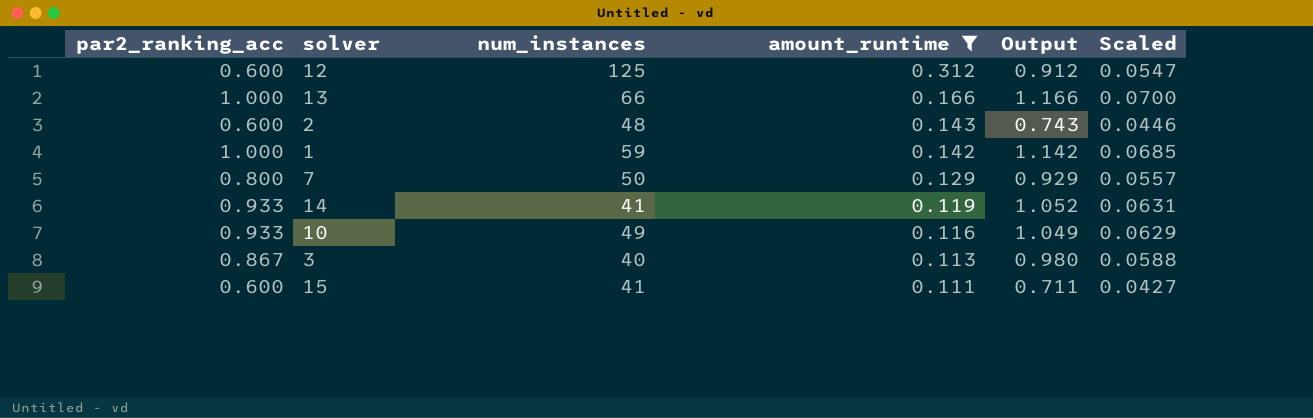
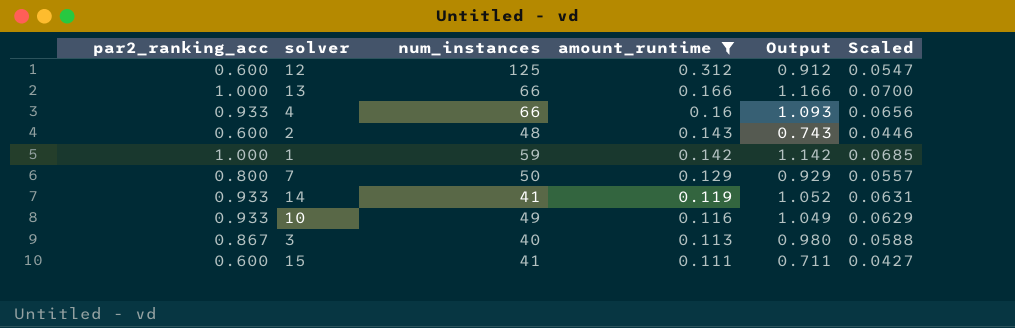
row 4: none -> 0.933 | 66 | 0.16 | 1.093 | 0.0656

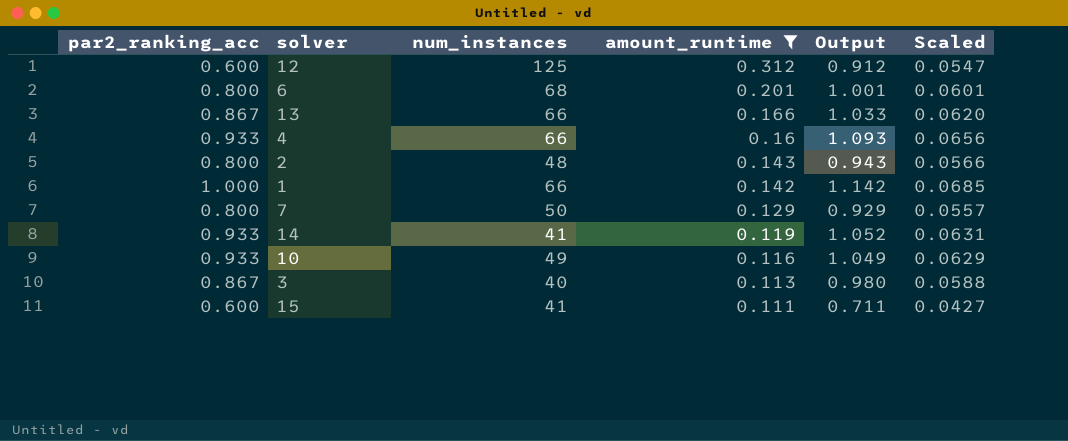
row 6: none -> 0.800 | 68 | 0.201 | 1.001 | 0.0601
13 | par2_ranking_acc: 1.000 -> 0.867
13 | Output: 1.166 -> 1.033
13 | Scaled: 0.0700 -> 0.0620
2 | par2_ranking_acc: 0.600 -> 0.800
2 | Output: 0.743 -> 0.943
2 | Scaled: 0.0446 -> 0.0566
1 | num_instances: 59 -> 66

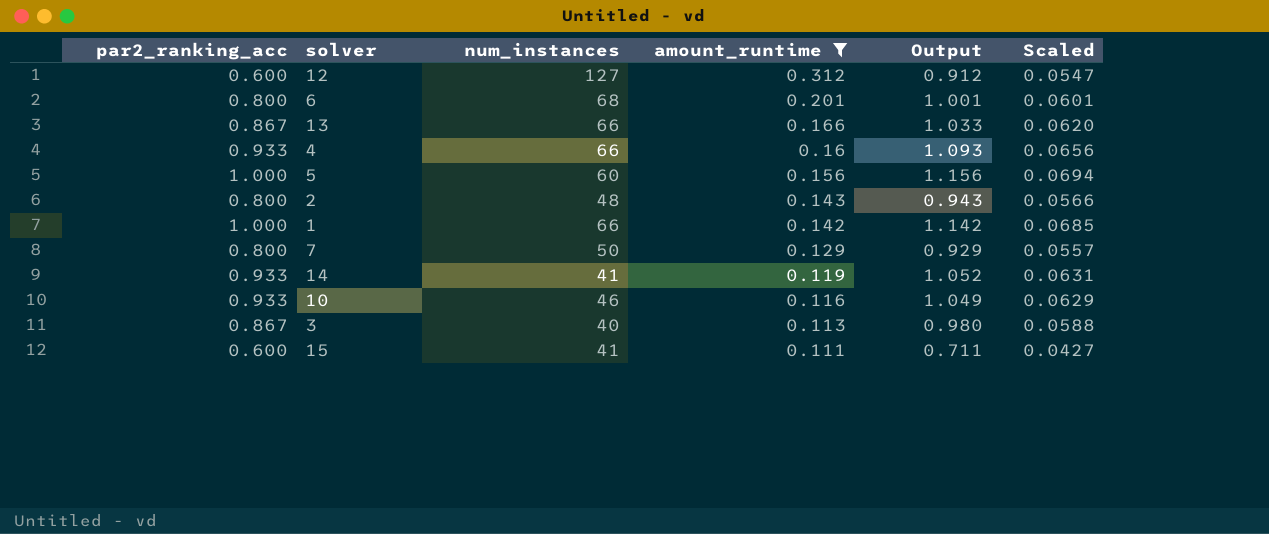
12 | num_instances: 125 -> 127
row 5: none -> 1.000 | 60 | 0.156 | 1.156 | 0.0694
10 | num_instances: 49 -> 46

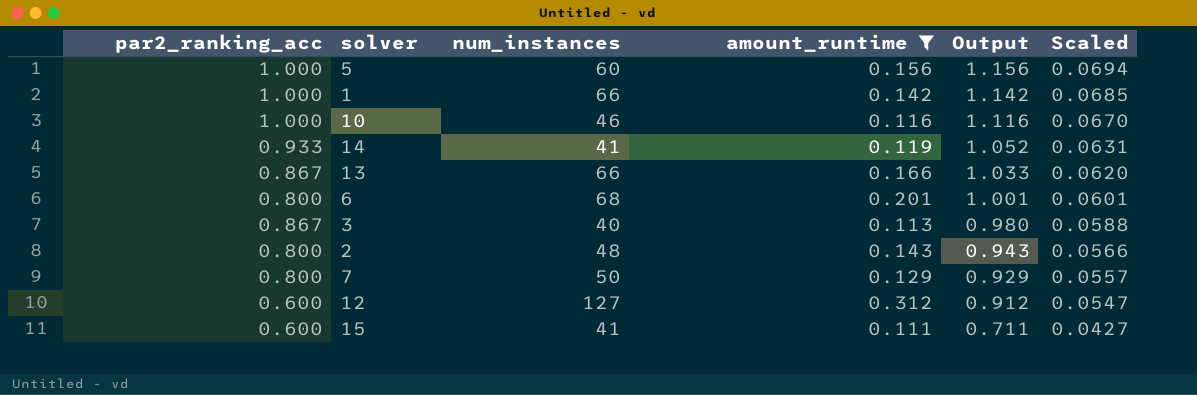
row order: amount_runtime descending -> Output descending
row 4: 0.933 | 66 | 0.16 | 1.093 | 0.0656 -> none
10 | par2_ranking_acc: 0.933 -> 1.000
10 | Output: 1.049 -> 1.116
10 | Scaled: 0.0629 -> 0.0670

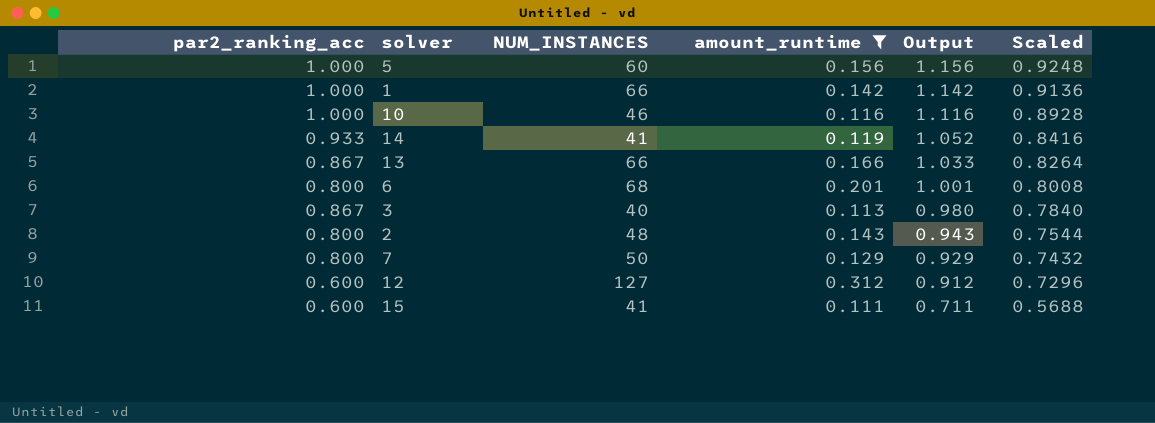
column name: num_instances -> NUM_INSTANCES
column Scaled | formula: [Output] * 0.06 -> [Output] * 0.8

